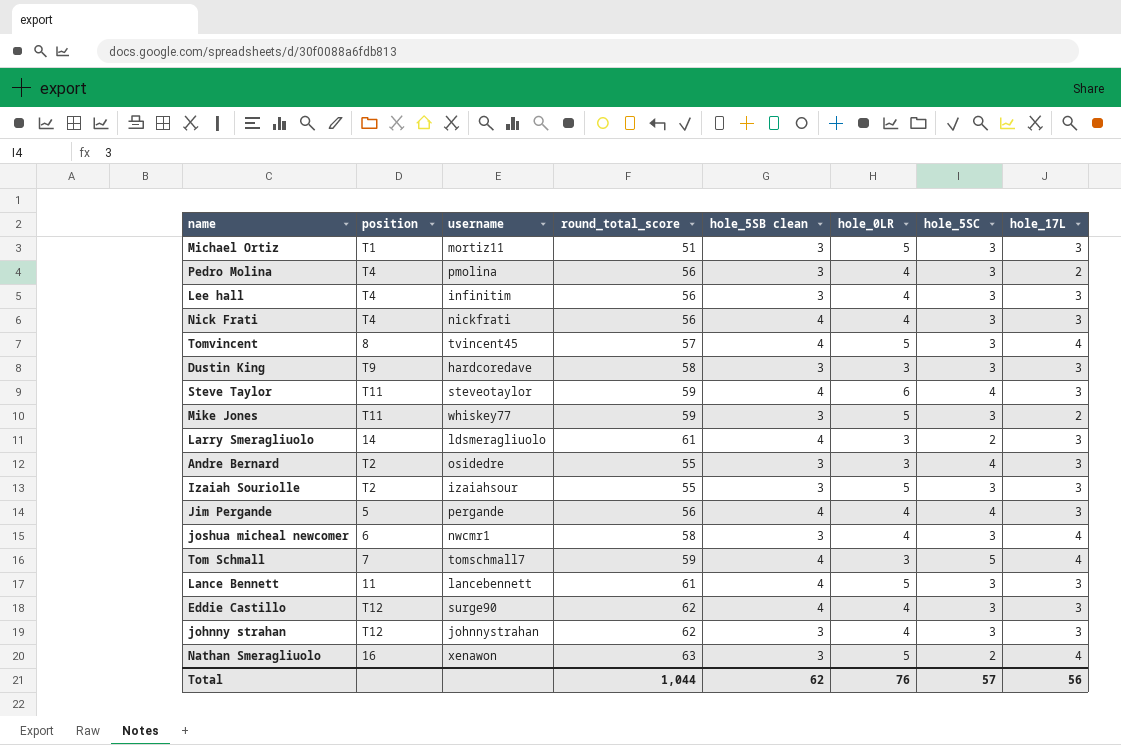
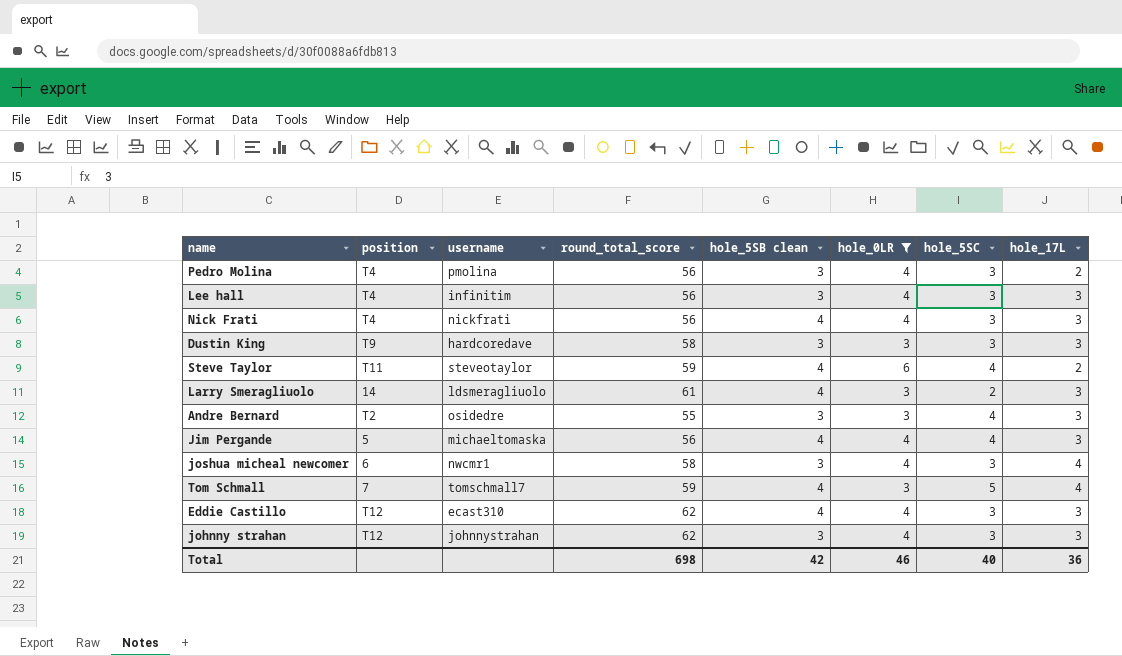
filter: none -> hole_0LR != 5
Steve Taylor | hole_17L: 3 -> 2
Jim Pergande | username: pergande -> michaeltomaska
Eddie Castillo | username: surge90 -> ecast310
Total | round_total_score: 1,044 -> 698
Total | hole_5SB clean: 62 -> 42
Total | hole_0LR: 76 -> 46
Total | hole_5SC: 57 -> 40
Total | hole_17L: 56 -> 36

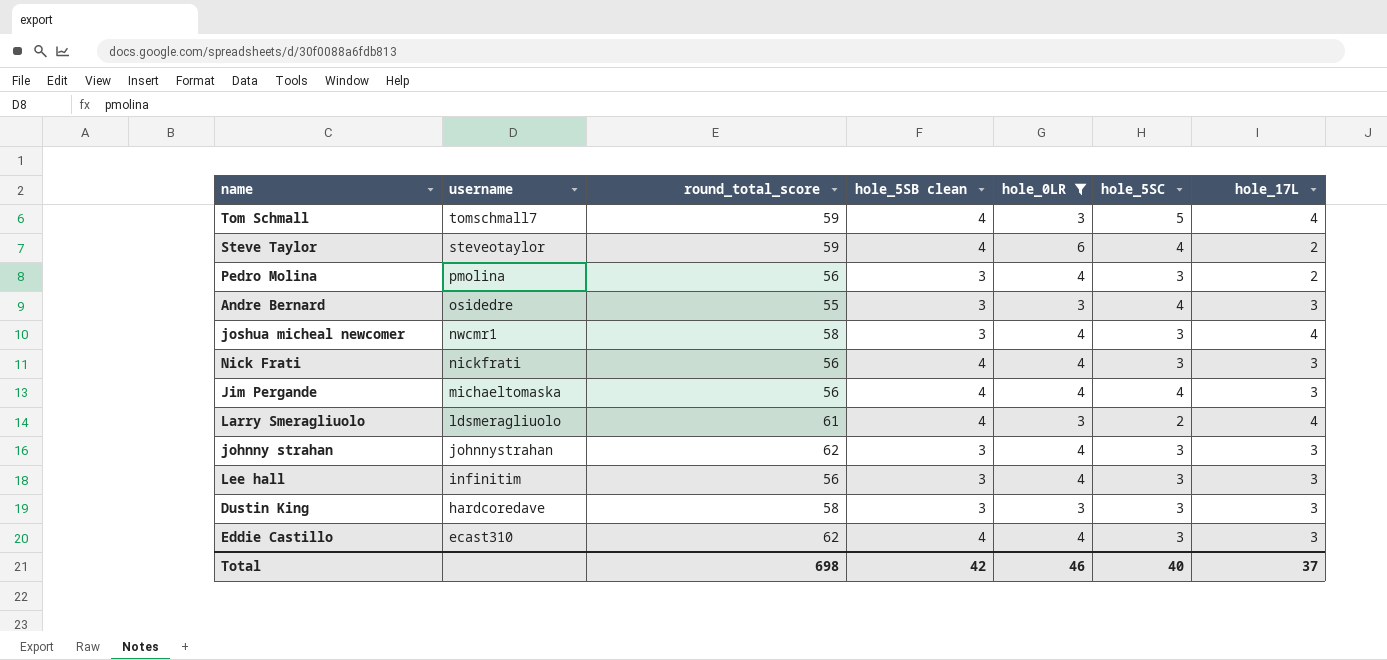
row order: none -> username descending
column position | position: 2 -> none
Larry Smeragliuolo | hole_17L: 3 -> 4
Total | hole_17L: 36 -> 37

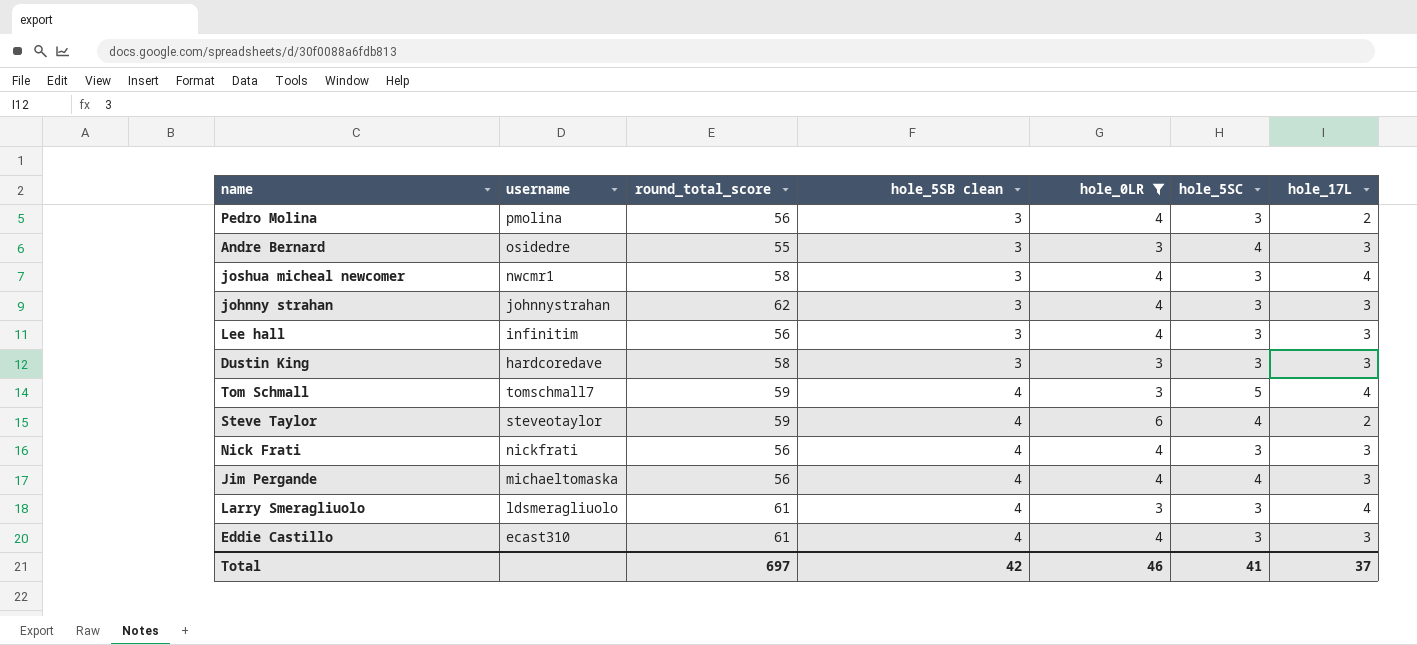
row order: username descending -> hole_5SB clean ascending
Larry Smeragliuolo | hole_5SC: 2 -> 3
Eddie Castillo | round_total_score: 62 -> 61
Total | round_total_score: 698 -> 697
Total | hole_5SC: 40 -> 41

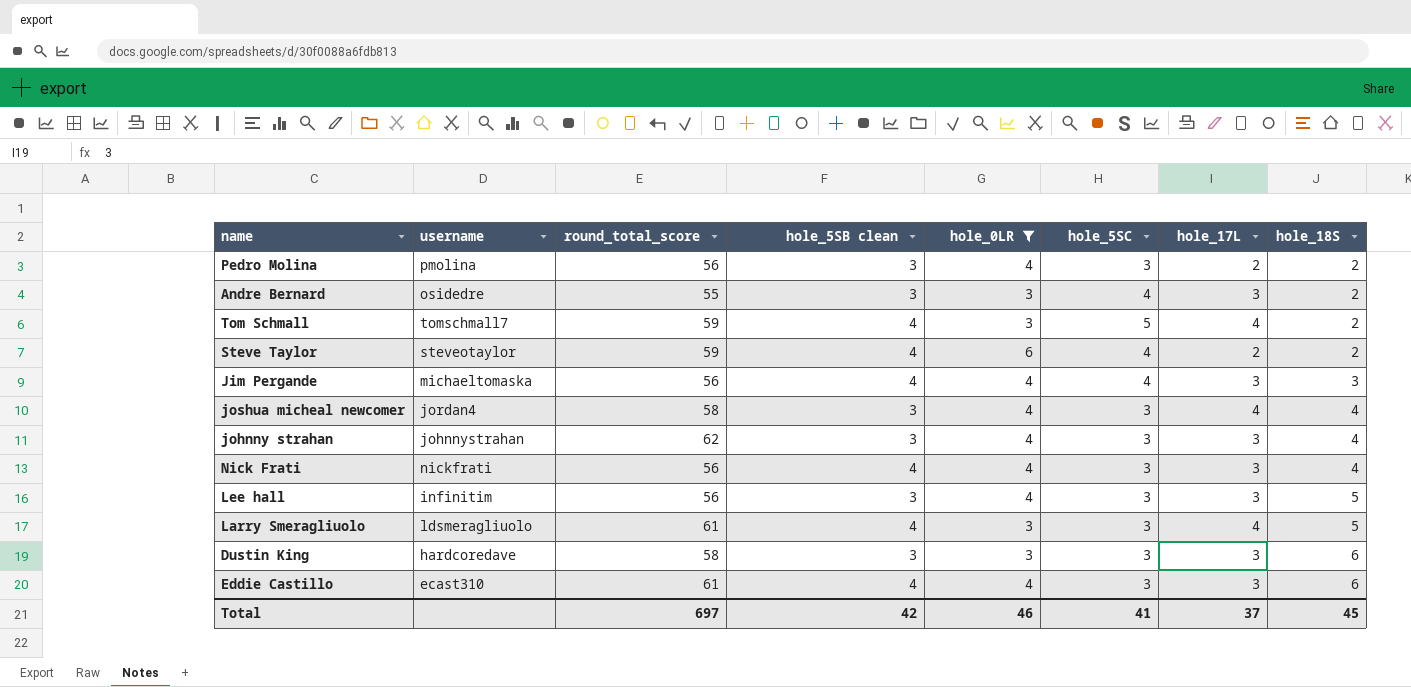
row order: hole_5SB clean ascending -> hole_18S ascending
column hole_18S | position: none -> 8
joshua micheal newcomer | username: nwcmr1 -> jordan4

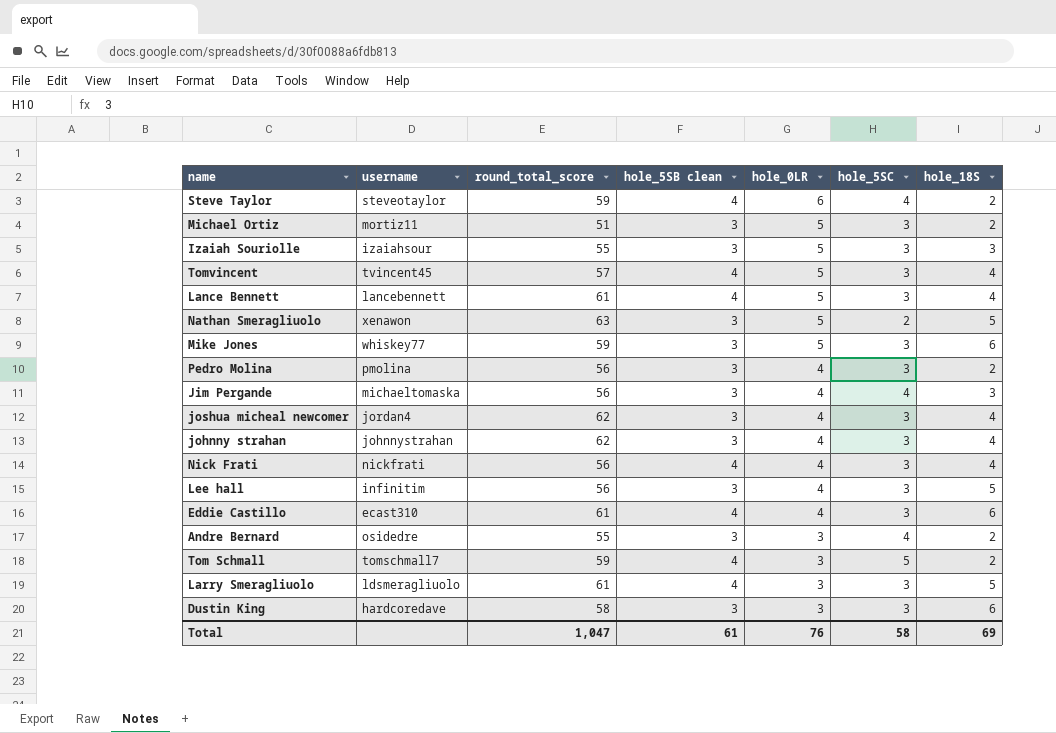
filter: hole_0LR != 5 -> none
row order: hole_18S ascending -> hole_0LR descending
column hole_17L | position: 7 -> none
Jim Pergande | hole_5SB clean: 4 -> 3
joshua micheal newcomer | round_total_score: 58 -> 62
Total | round_total_score: 697 -> 1,047
Total | hole_5SB clean: 42 -> 61
Total | hole_0LR: 46 -> 76
Total | hole_5SC: 41 -> 58
Total | hole_18S: 45 -> 69

